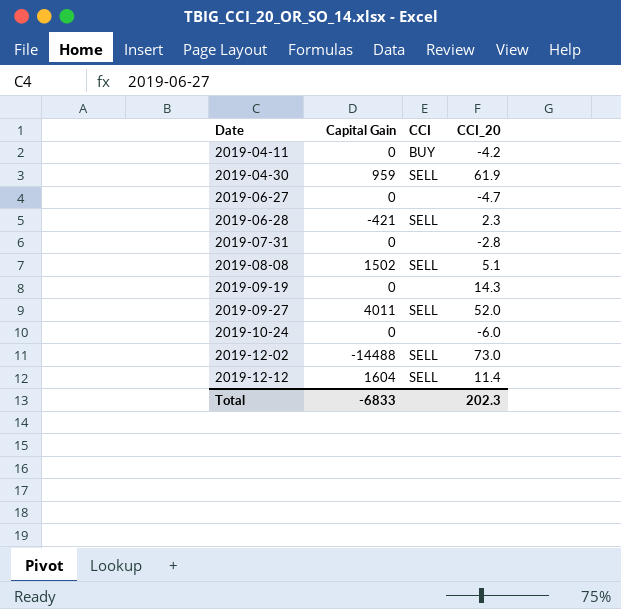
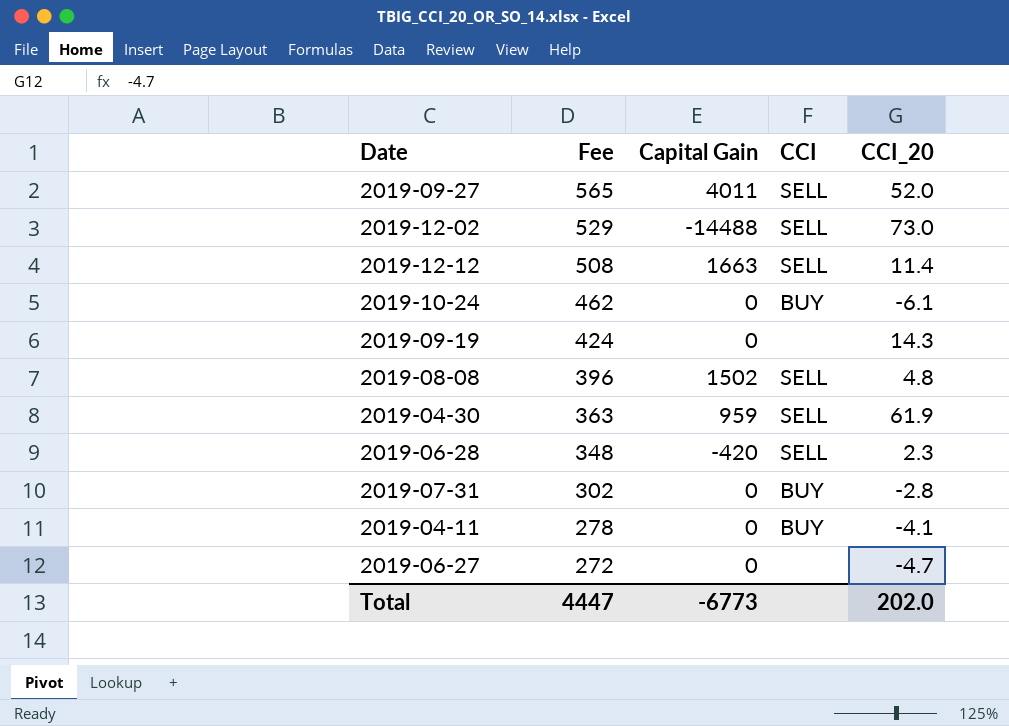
row order: Date ascending -> Fee descending
column Fee | position: none -> 2
2019-12-12 | Capital Gain: 1604 -> 1663
2019-10-24 | CCI: none -> BUY
2019-10-24 | CCI_20: -6.0 -> -6.1
2019-08-08 | CCI_20: 5.1 -> 4.8
2019-06-28 | Capital Gain: -421 -> -420
2019-07-31 | CCI: none -> BUY
2019-04-11 | CCI_20: -4.2 -> -4.1
Total | Capital Gain: -6833 -> -6773
Total | CCI_20: 202.3 -> 202.0

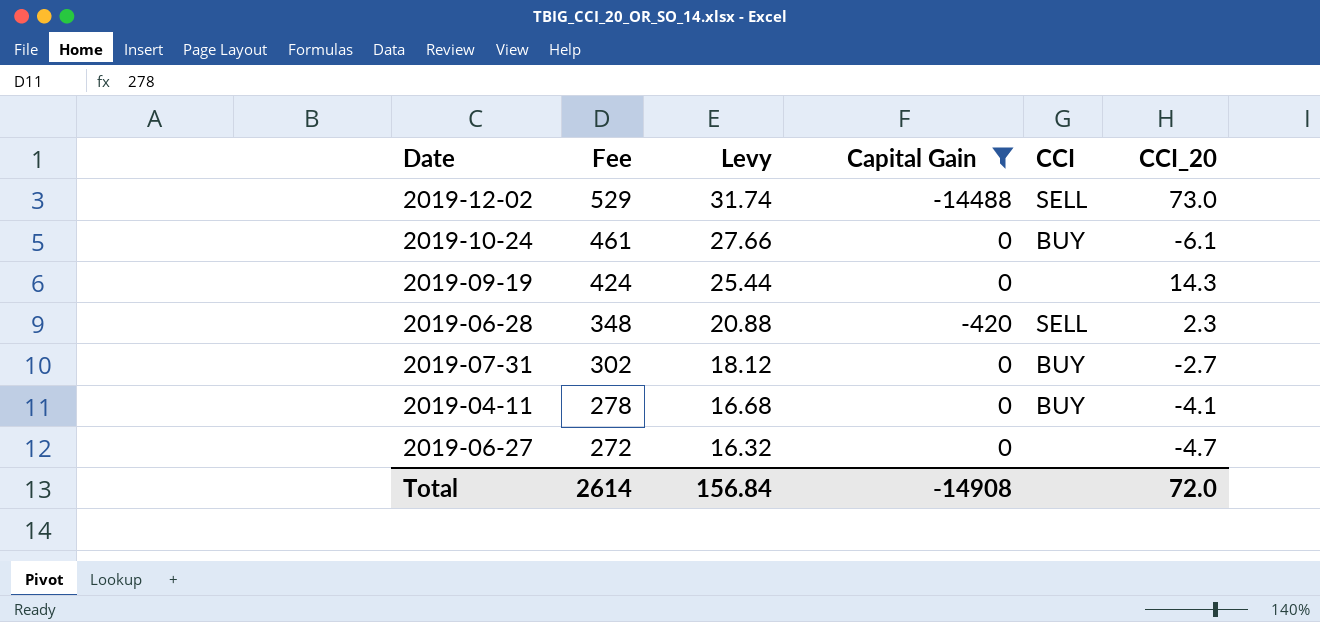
filter: none -> Capital Gain <= 0
column Levy | formula: none -> [Fee] * 0.06
2019-10-24 | Fee: 462 -> 461
2019-07-31 | CCI_20: -2.8 -> -2.7
Total | Fee: 4447 -> 2614
Total | Capital Gain: -6773 -> -14908
Total | CCI_20: 202.0 -> 72.0

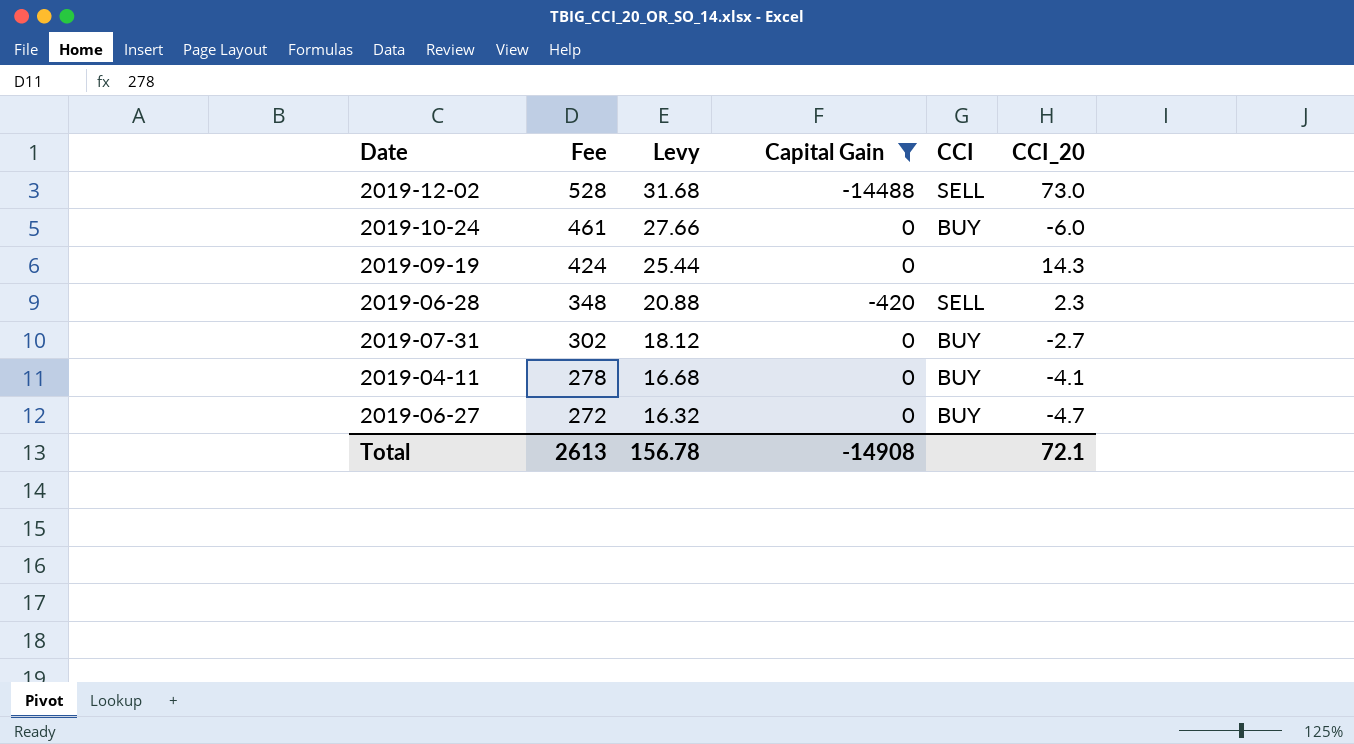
2019-12-02 | Fee: 529 -> 528
2019-12-02 | Levy: 31.74 -> 31.68
2019-10-24 | CCI_20: -6.1 -> -6.0
2019-06-27 | CCI: none -> BUY
Total | Fee: 2614 -> 2613
Total | Levy: 156.84 -> 156.78
Total | CCI_20: 72.0 -> 72.1

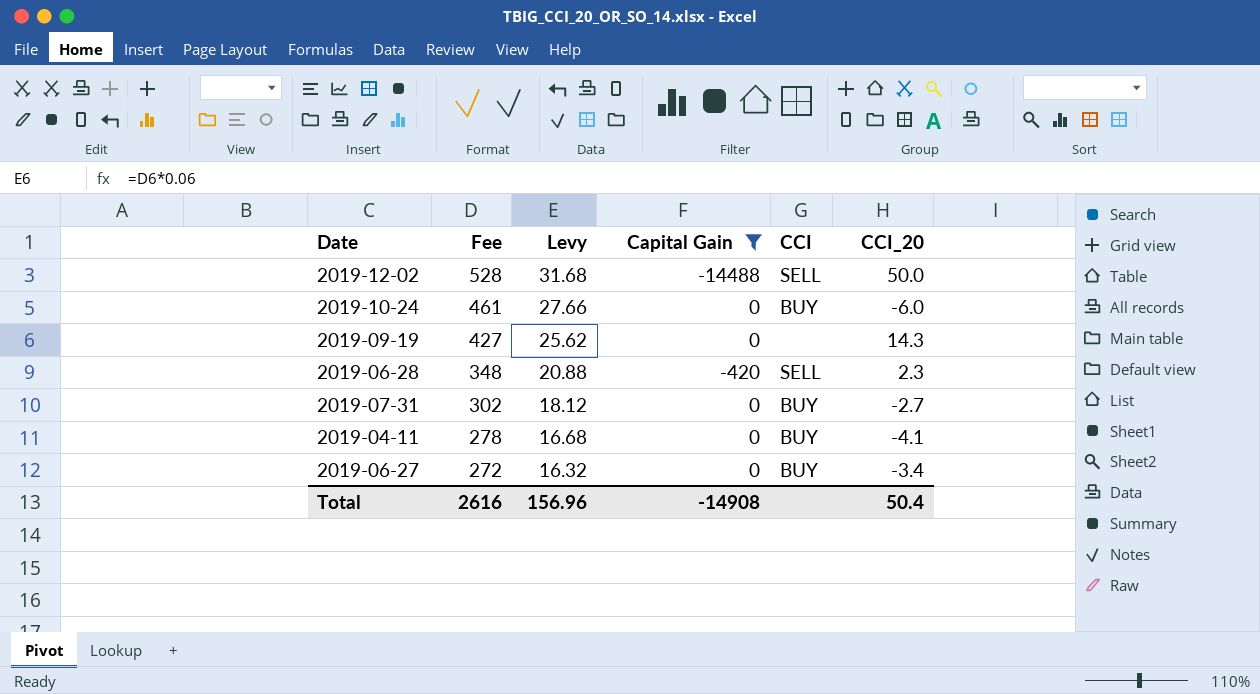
2019-12-02 | CCI_20: 73.0 -> 50.0
2019-09-19 | Fee: 424 -> 427
2019-09-19 | Levy: 25.44 -> 25.62
2019-06-27 | CCI_20: -4.7 -> -3.4
Total | Fee: 2613 -> 2616
Total | Levy: 156.78 -> 156.96
Total | CCI_20: 72.1 -> 50.4

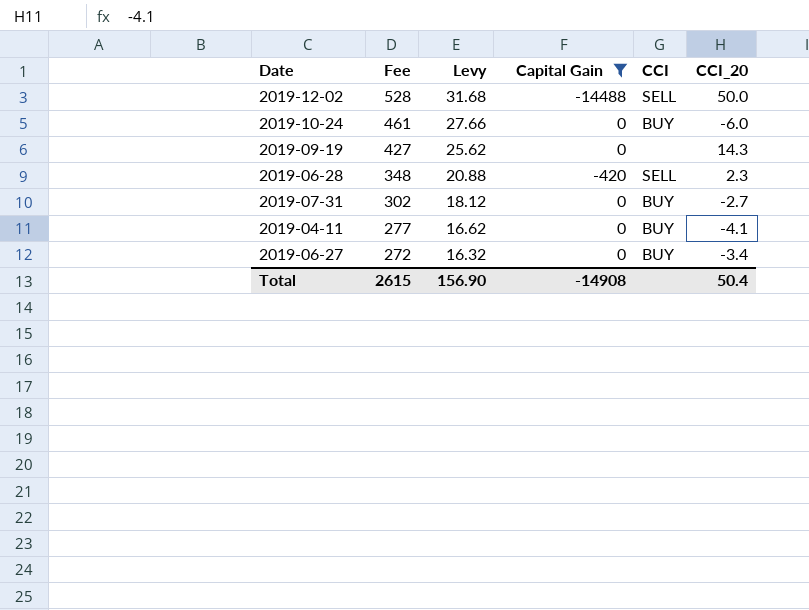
2019-04-11 | Fee: 278 -> 277
2019-04-11 | Levy: 16.68 -> 16.62
Total | Fee: 2616 -> 2615
Total | Levy: 156.96 -> 156.90

